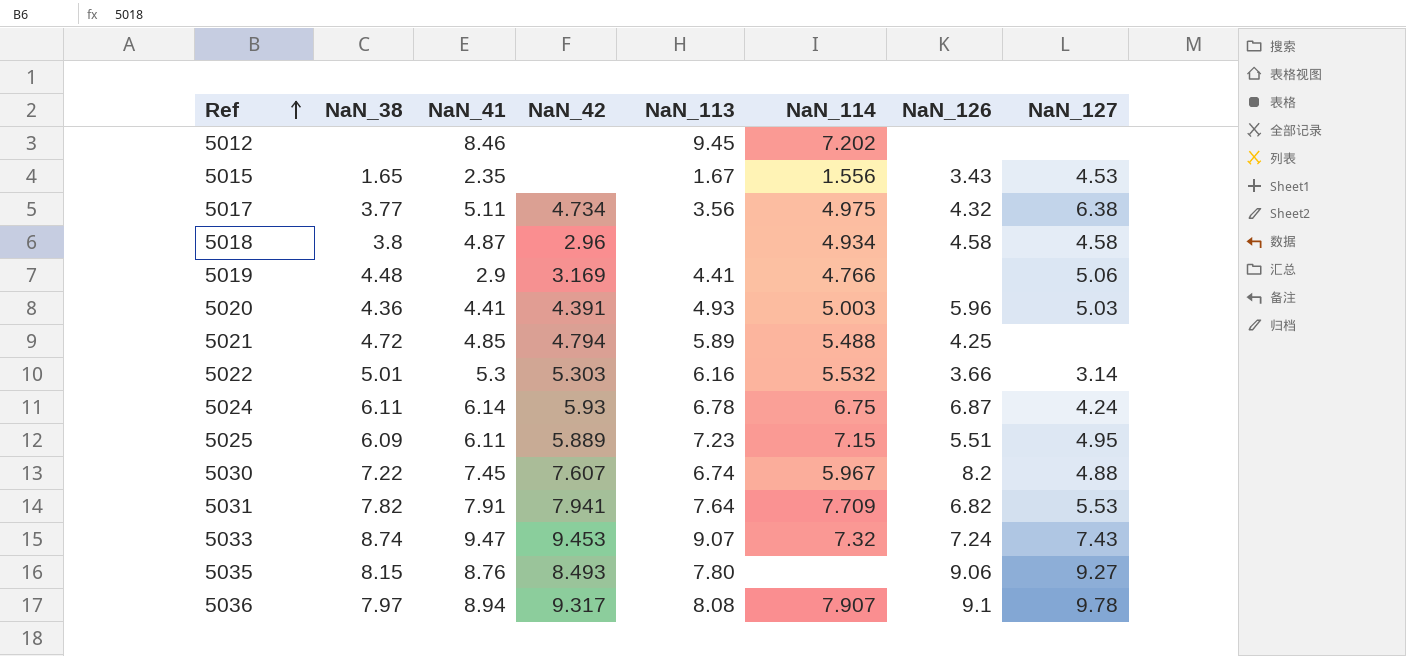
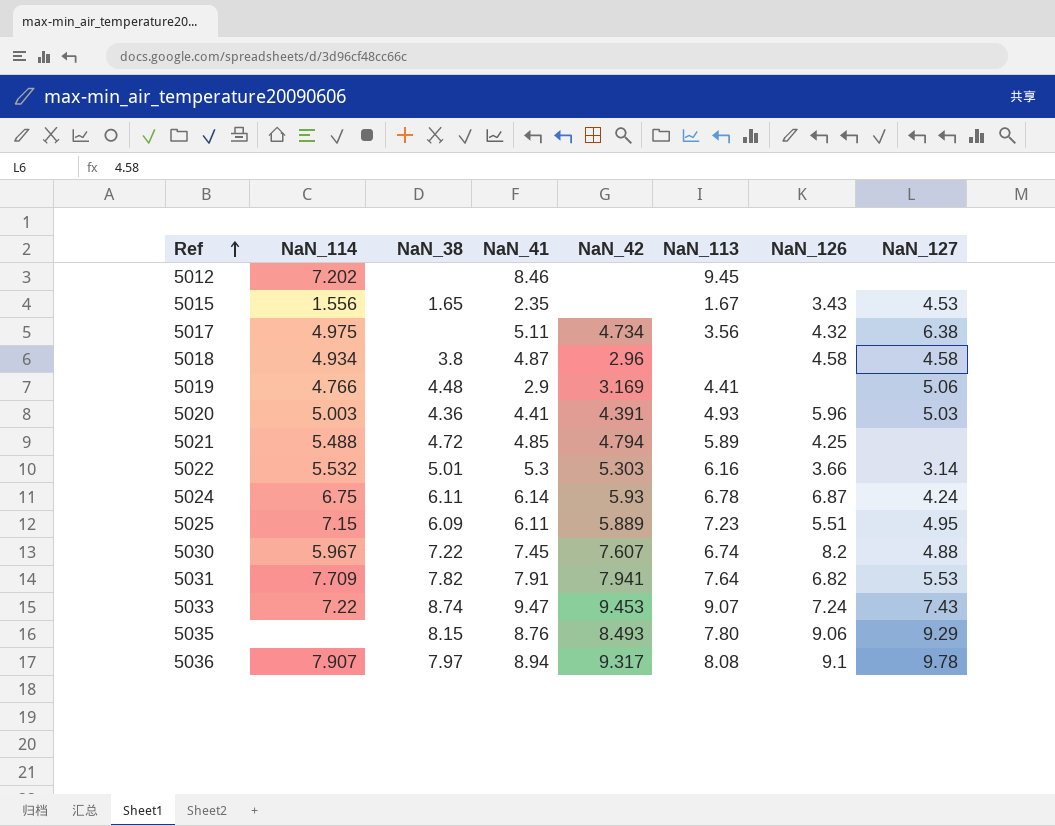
column NaN_114 | position: 6 -> 2
5017 | NaN_38: 3.77 -> none
5033 | NaN_114: 7.32 -> 7.22
5035 | NaN_127: 9.27 -> 9.29

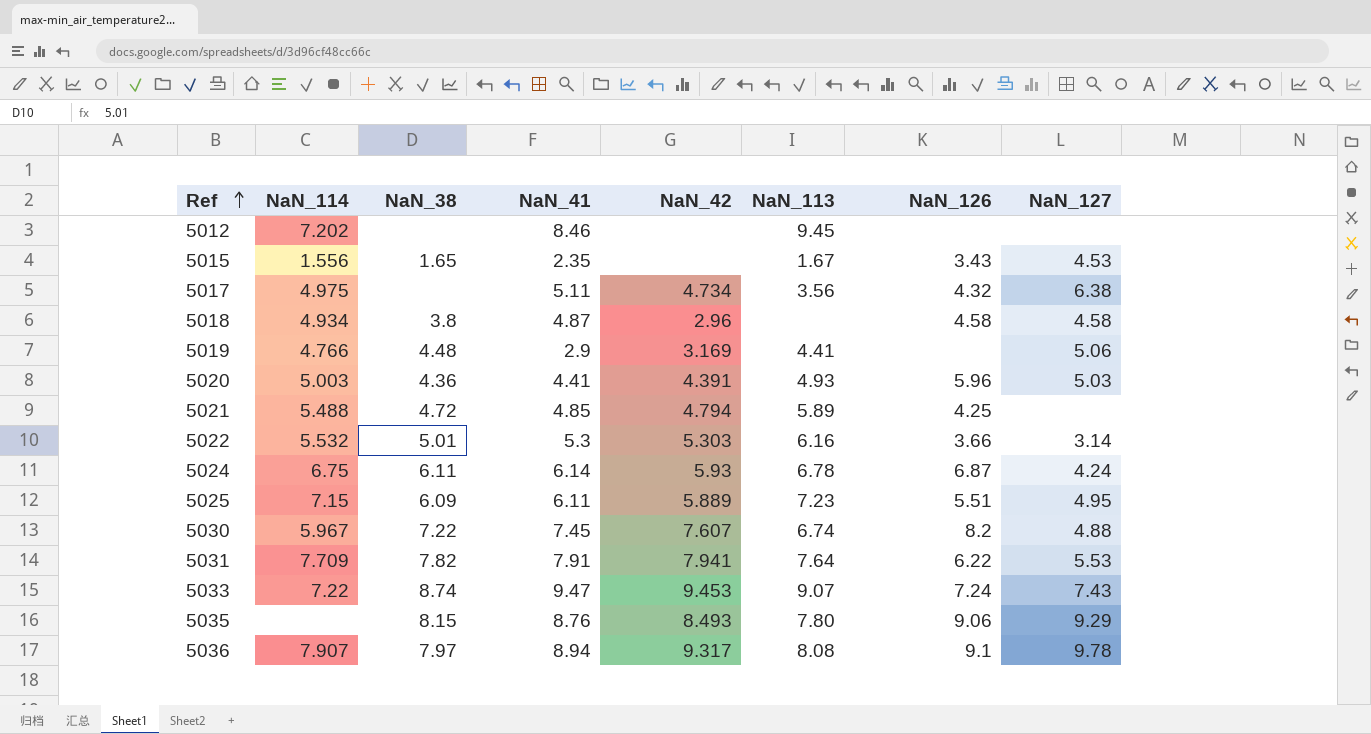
5031 | NaN_126: 6.82 -> 6.22

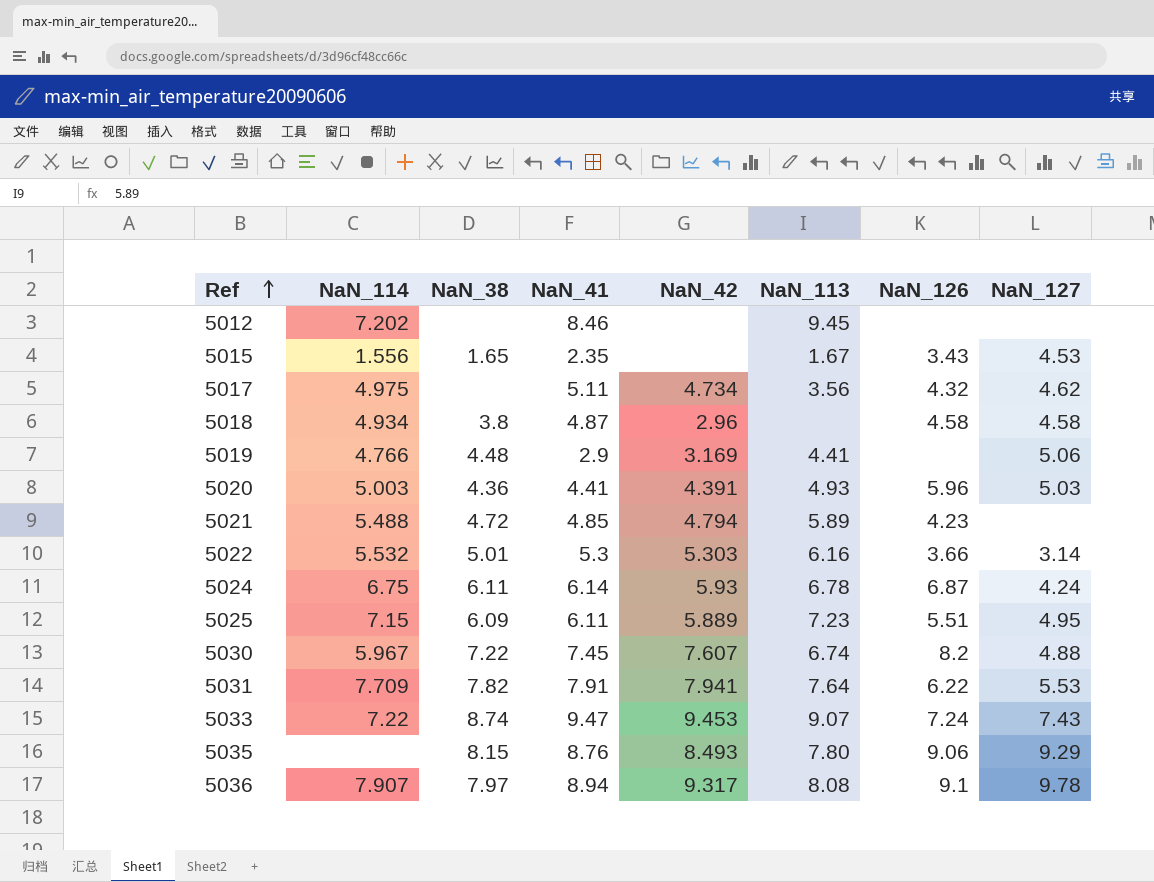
5017 | NaN_127: 6.38 -> 4.62
5021 | NaN_126: 4.25 -> 4.23

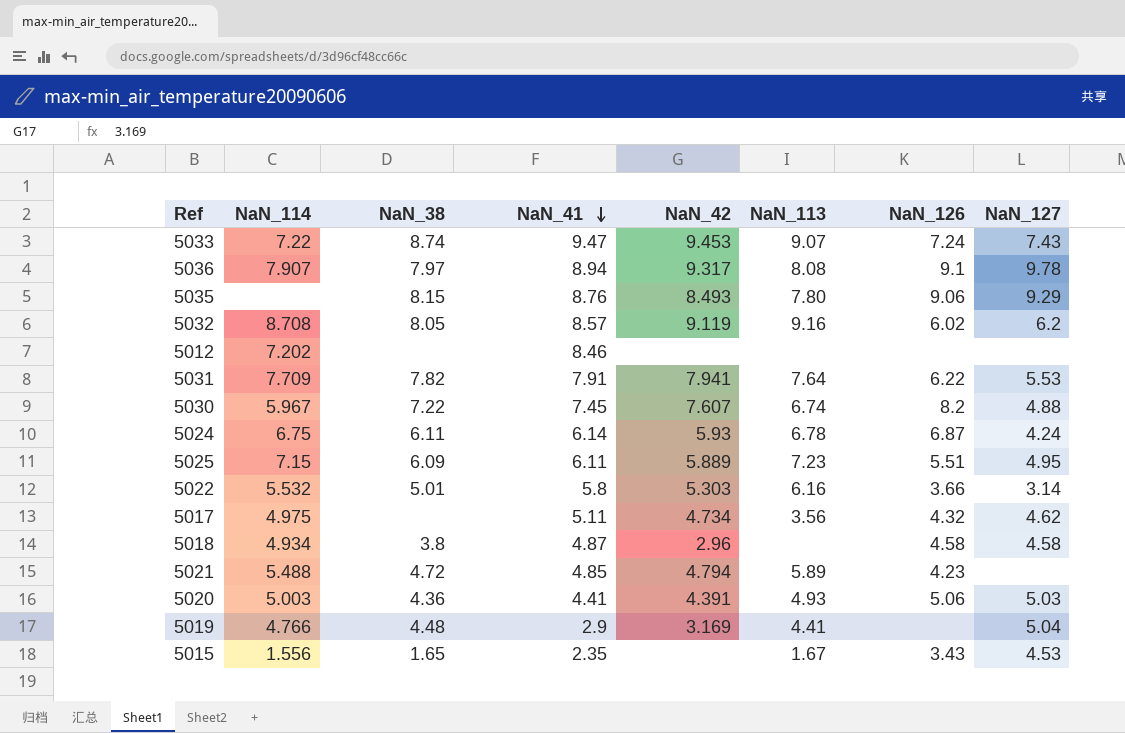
row order: Ref ascending -> NaN_41 descending
row 5032: none -> 8.708 | 8.05 | 8.57 | 9.119 | 9.16 | 6.02 | 6.2
5012 | NaN_113: 9.45 -> none
5022 | NaN_41: 5.3 -> 5.8
5020 | NaN_126: 5.96 -> 5.06
5019 | NaN_127: 5.06 -> 5.04

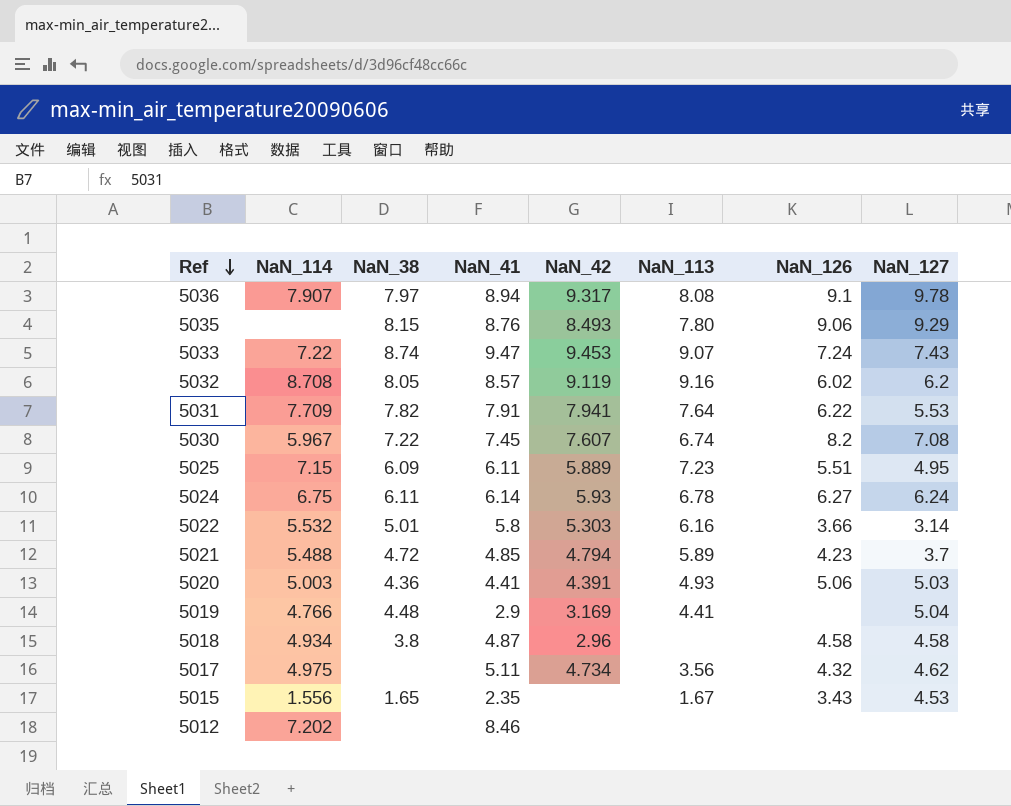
row order: NaN_41 descending -> Ref descending
5030 | NaN_127: 4.88 -> 7.08
5024 | NaN_126: 6.87 -> 6.27
5024 | NaN_127: 4.24 -> 6.24
5021 | NaN_127: none -> 3.7

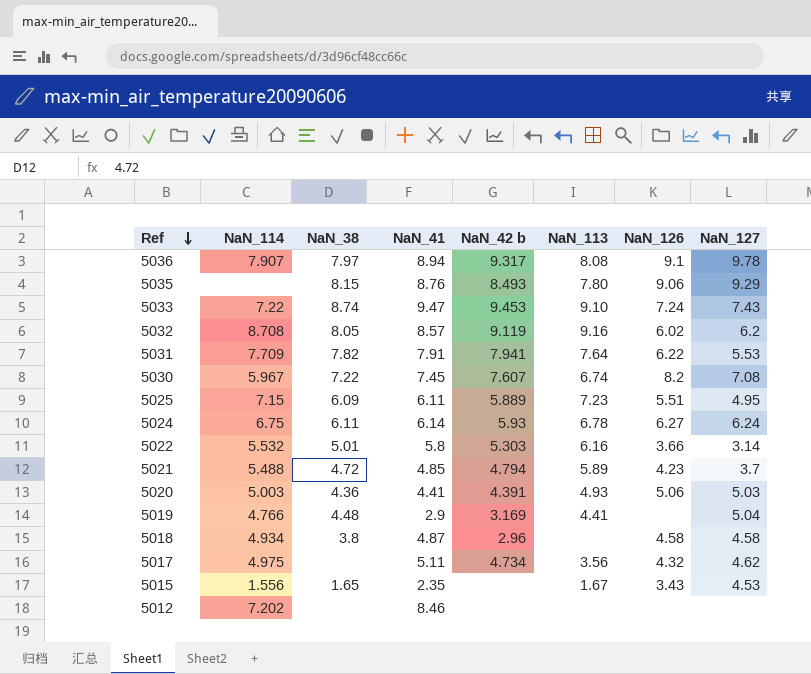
column name: NaN_42 -> NaN_42 b
5033 | NaN_113: 9.07 -> 9.10

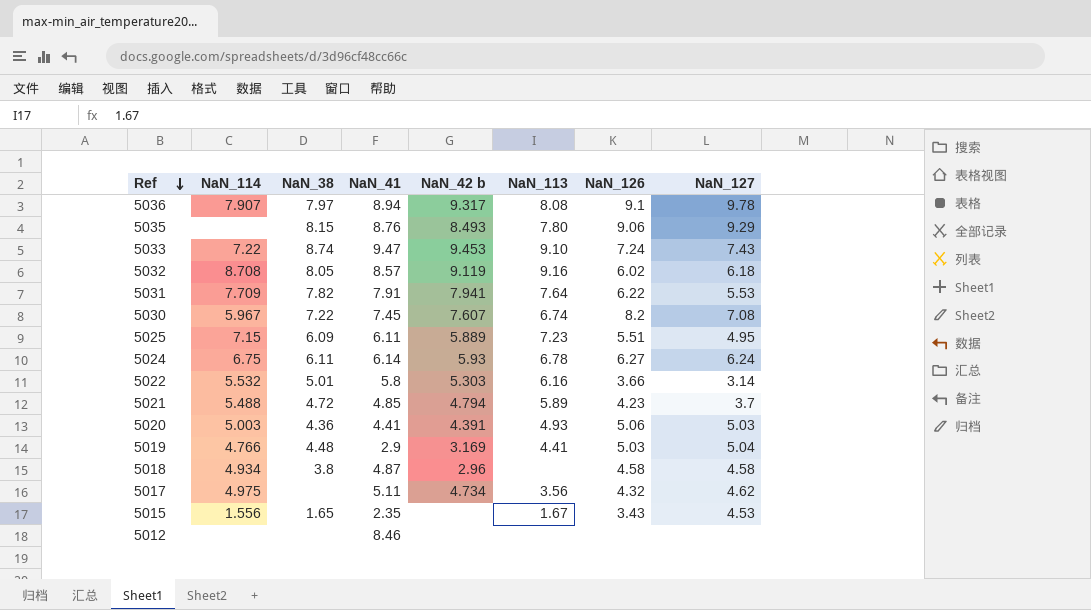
5032 | NaN_127: 6.2 -> 6.18
5019 | NaN_126: none -> 5.03
5012 | NaN_114: 7.202 -> none

